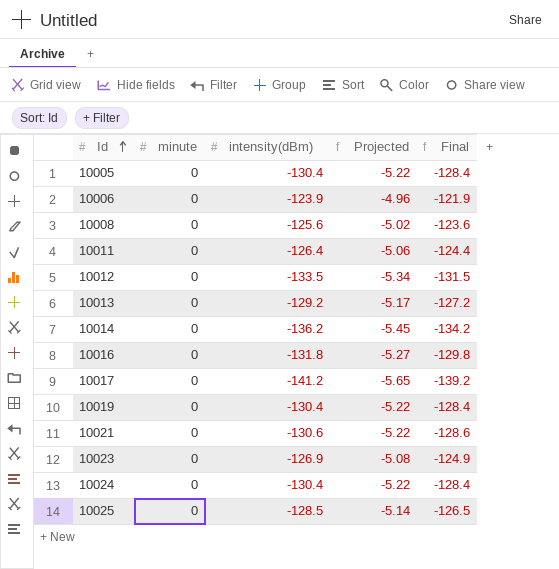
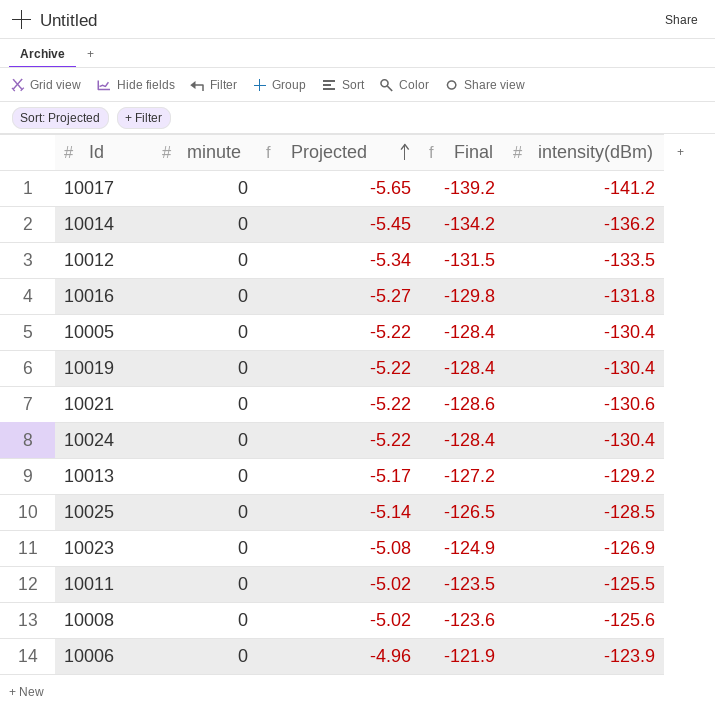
row order: Id ascending -> Projected ascending
column intensity(dBm) | position: 3 -> 5
10011 | Projected: -5.06 -> -5.02
10011 | Final: -124.4 -> -123.5
10011 | intensity(dBm): -126.4 -> -125.5

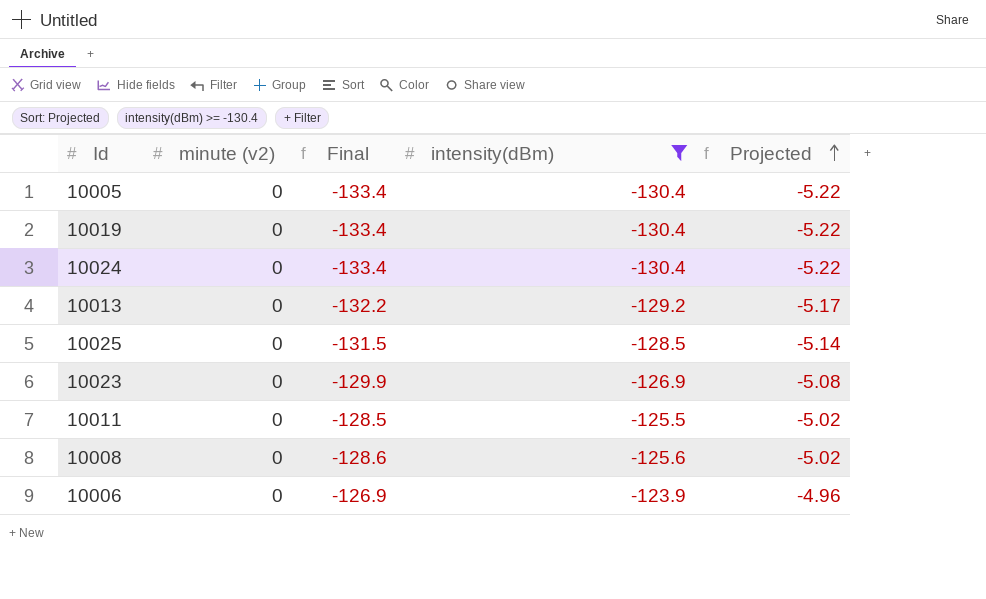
filter: none -> intensity(dBm) >= -130.4
column name: minute -> minute (v2)
column Final | formula: [intensity(dBm)] + 2 -> [intensity(dBm)] - 3
column Projected | position: 3 -> 5

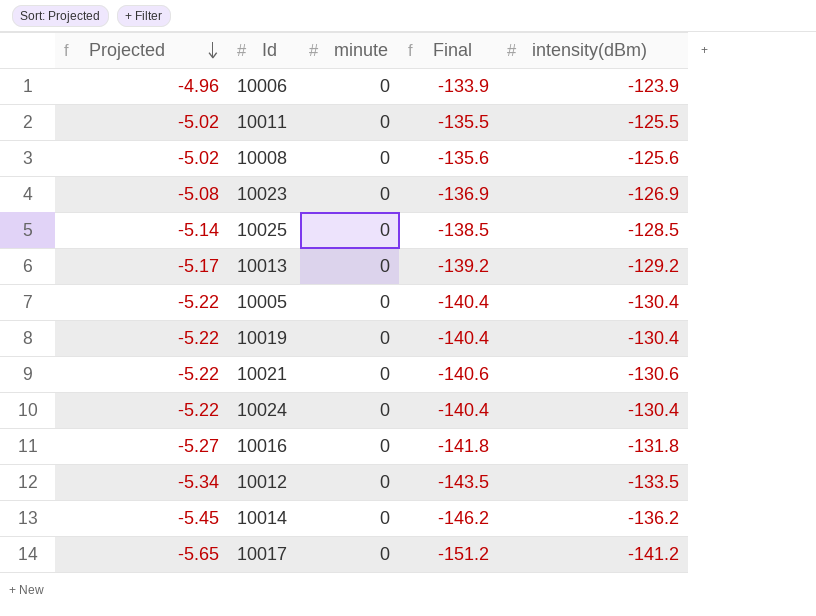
filter: intensity(dBm) >= -130.4 -> none
row order: Projected ascending -> Projected descending
column Projected | position: 5 -> 1
column name: minute (v2) -> minute
column Final | formula: [intensity(dBm)] - 3 -> [intensity(dBm)] - 10

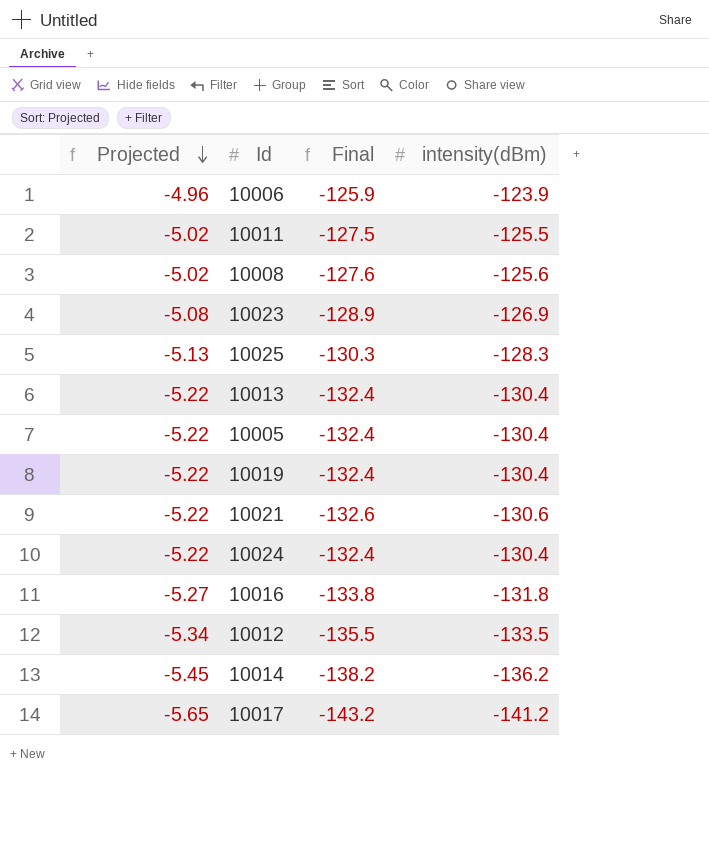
column minute | position: 3 -> none
column Final | formula: [intensity(dBm)] - 10 -> [intensity(dBm)] - 2
10025 | Projected: -5.14 -> -5.13
10025 | intensity(dBm): -128.5 -> -128.3
10013 | Projected: -5.17 -> -5.22
10013 | intensity(dBm): -129.2 -> -130.4

